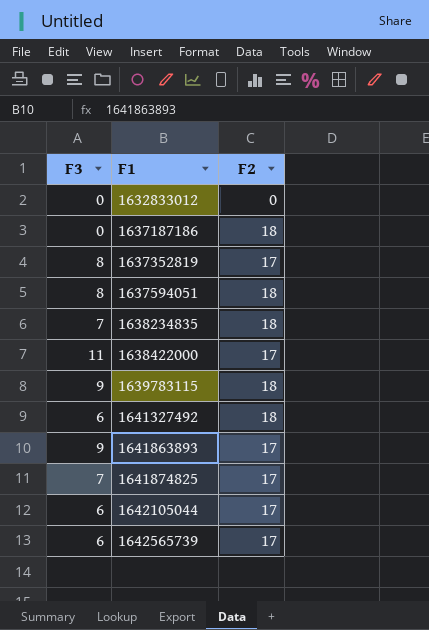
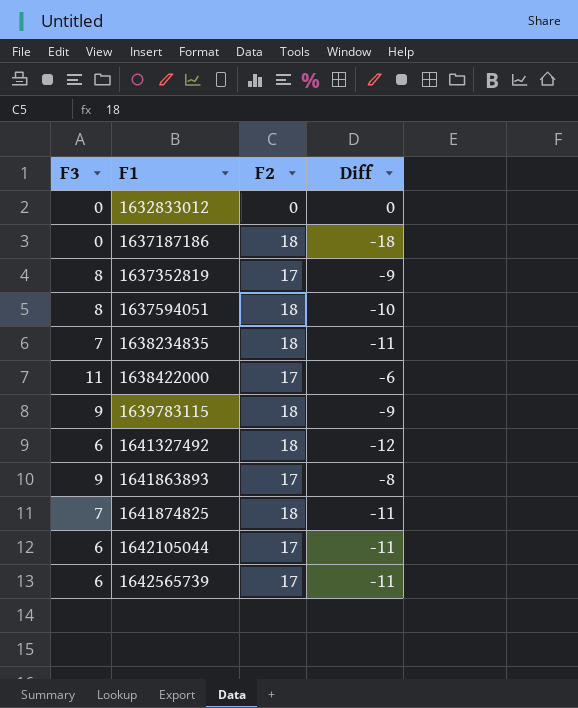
column Diff | formula: none -> [F3] - [F2]
1641874825 | F2: 17 -> 18

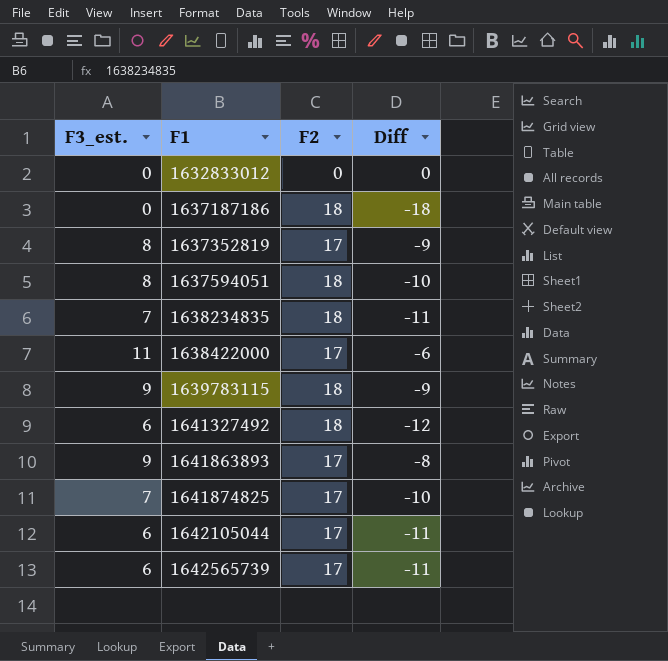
column name: F3 -> F3_est.
1641874825 | F2: 18 -> 17
1641874825 | Diff: -11 -> -10

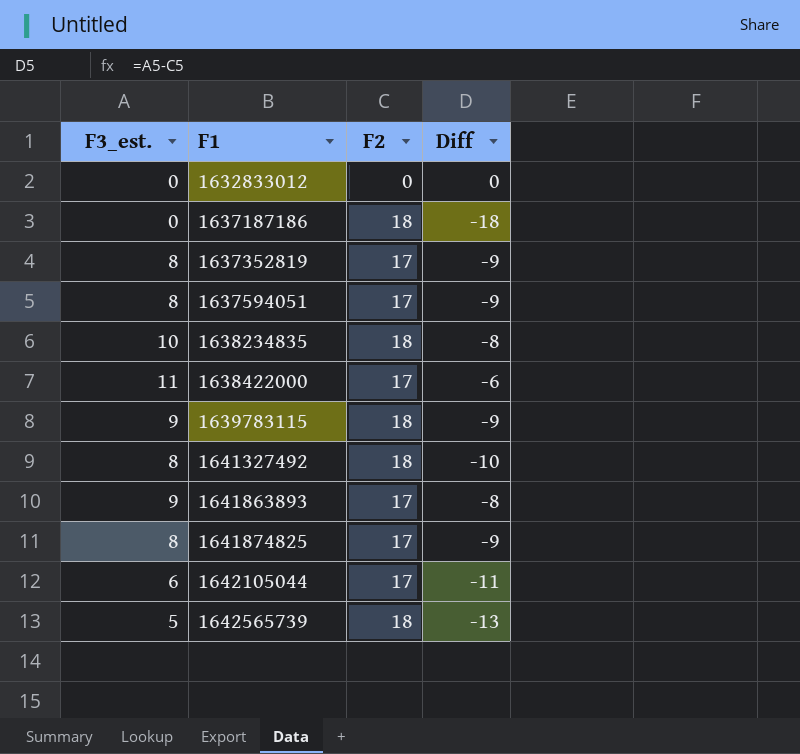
1637594051 | F2: 18 -> 17
1637594051 | Diff: -10 -> -9
1638234835 | F3_est.: 7 -> 10
1638234835 | Diff: -11 -> -8
1641327492 | F3_est.: 6 -> 8
1641327492 | Diff: -12 -> -10
1641874825 | F3_est.: 7 -> 8
1641874825 | Diff: -10 -> -9
1642565739 | F3_est.: 6 -> 5
1642565739 | F2: 17 -> 18
1642565739 | Diff: -11 -> -13

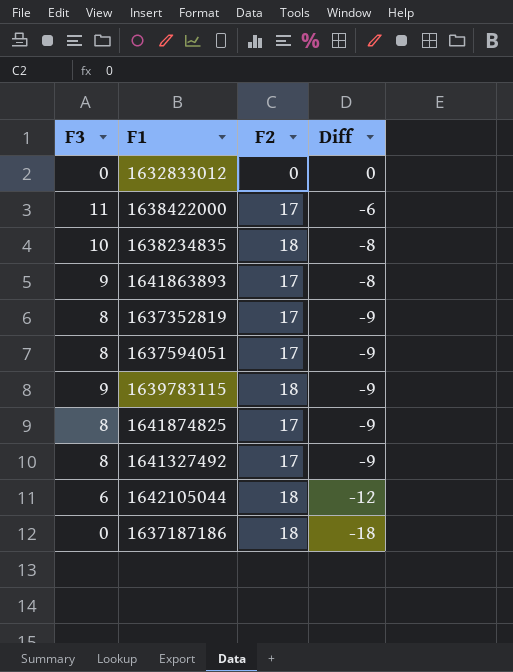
row order: F1 ascending -> Diff descending
column name: F3_est. -> F3
row 1642565739: 5 | 18 | -13 -> none
1641327492 | F2: 18 -> 17
1641327492 | Diff: -10 -> -9
1642105044 | F2: 17 -> 18
1642105044 | Diff: -11 -> -12

